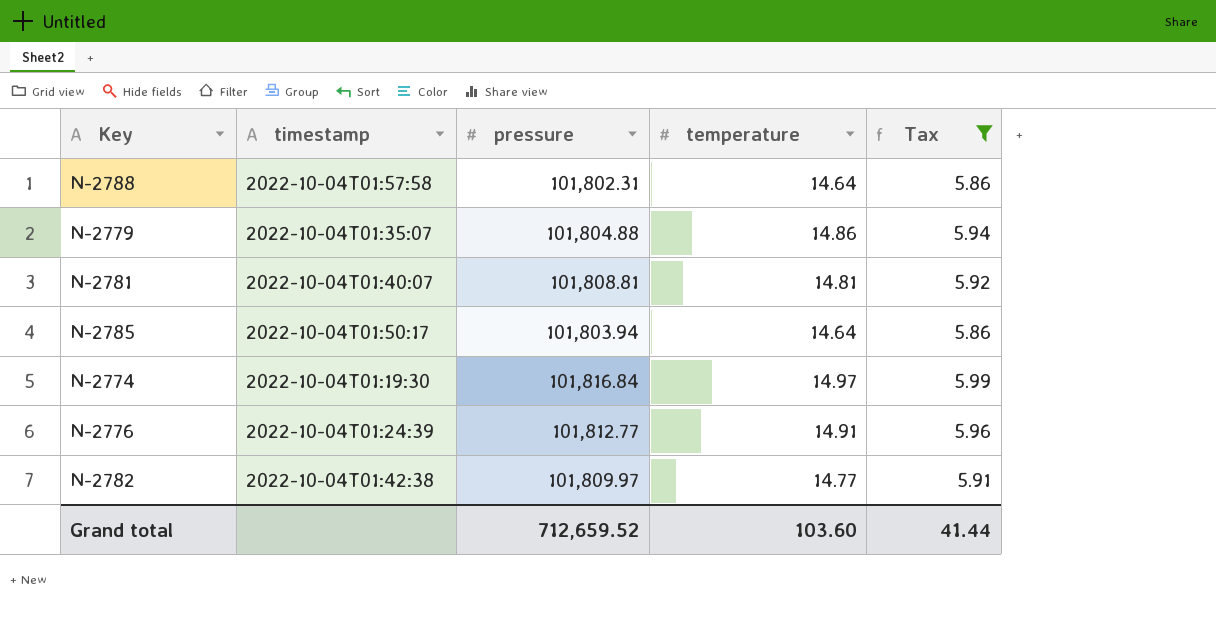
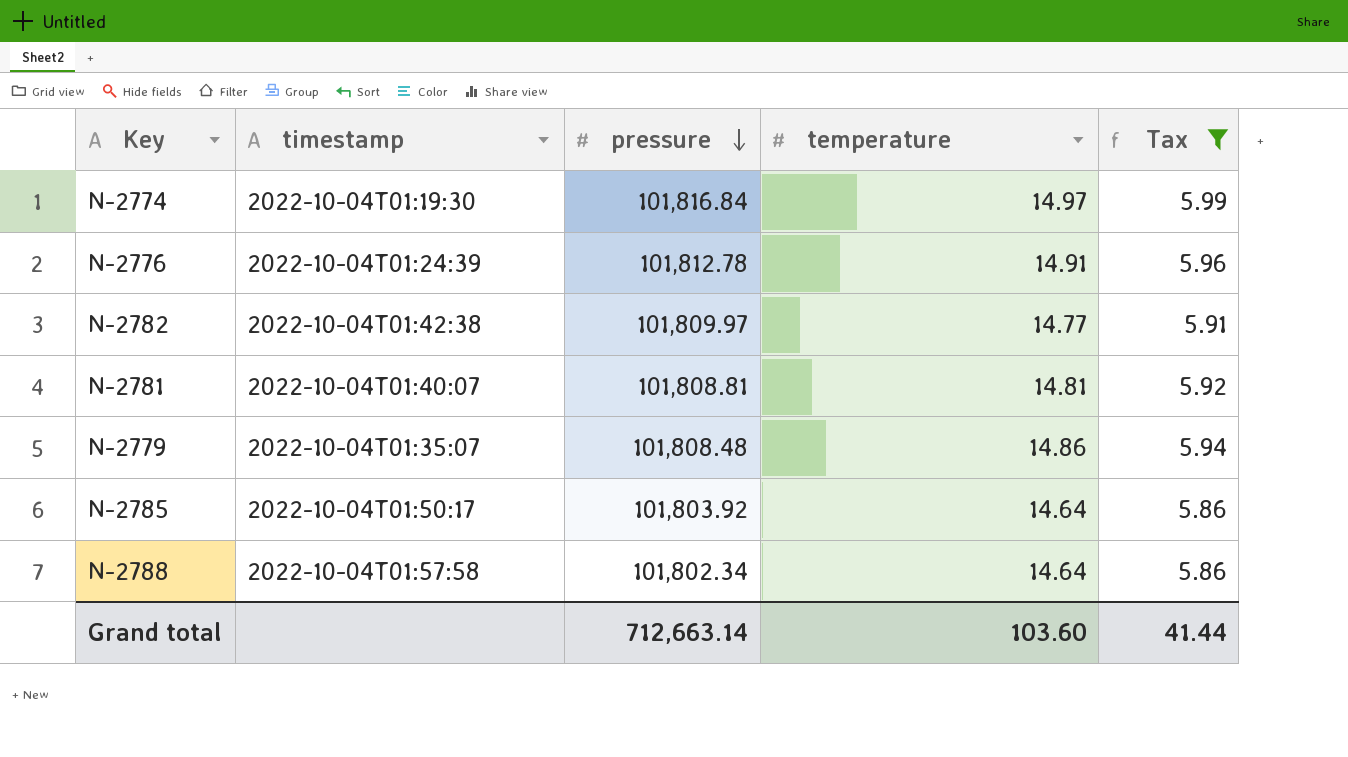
row order: none -> pressure descending
N-2776 | pressure: 101,812.77 -> 101,812.78
N-2779 | pressure: 101,804.88 -> 101,808.48
N-2785 | pressure: 101,803.94 -> 101,803.92
N-2788 | pressure: 101,802.31 -> 101,802.34
Grand total | pressure: 712,659.52 -> 712,663.14

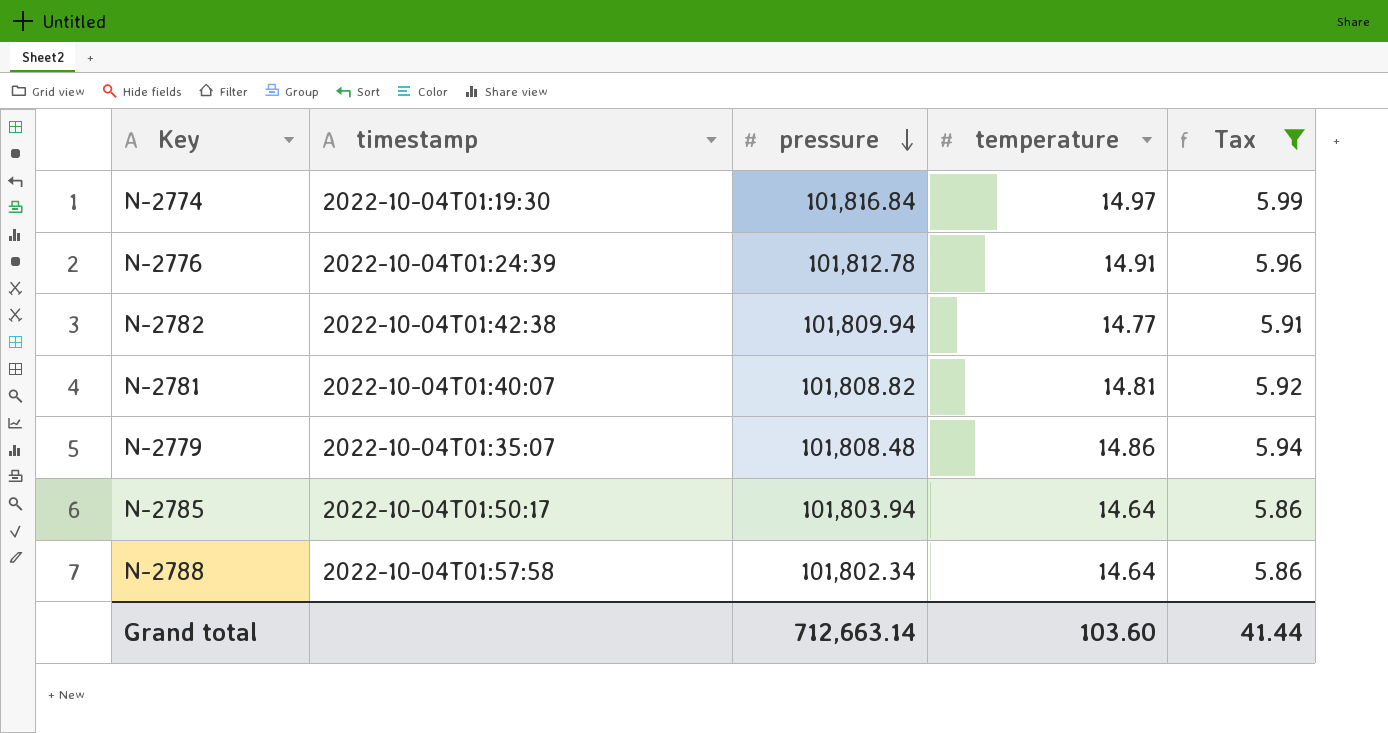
N-2782 | pressure: 101,809.97 -> 101,809.94
N-2781 | pressure: 101,808.81 -> 101,808.82
N-2785 | pressure: 101,803.92 -> 101,803.94

